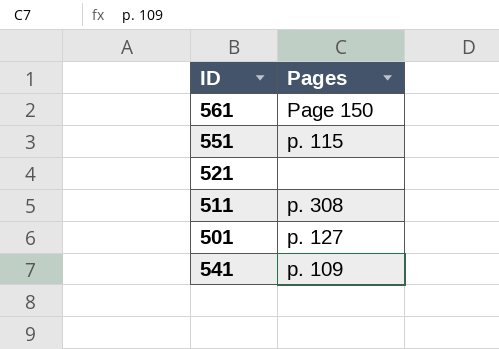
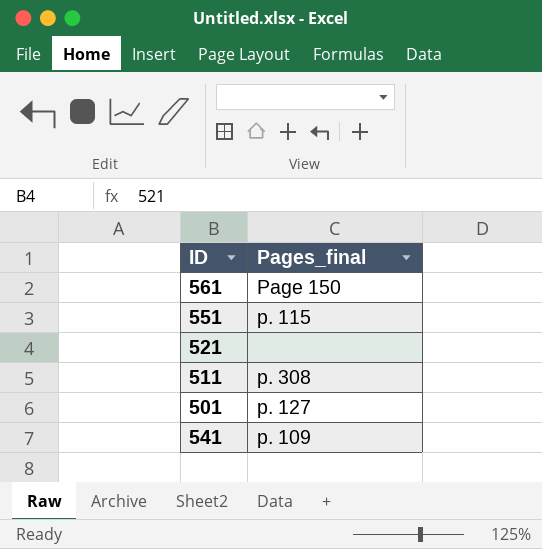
column name: Pages -> Pages_final

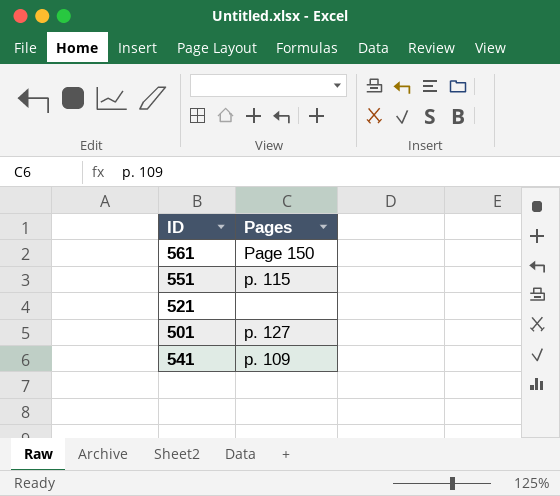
column name: Pages_final -> Pages
row 511: p. 308 -> none

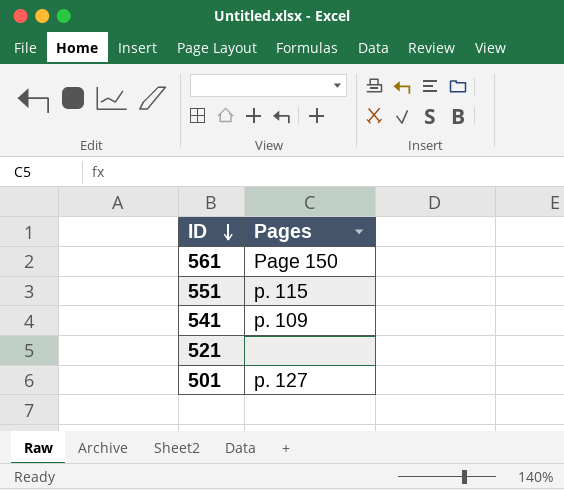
row order: none -> ID descending

